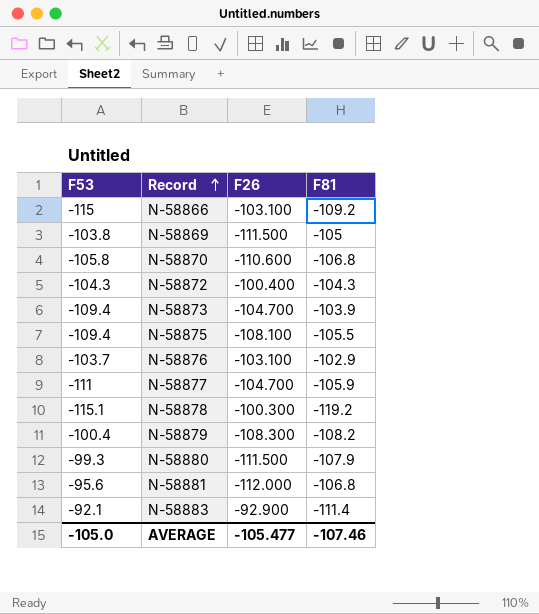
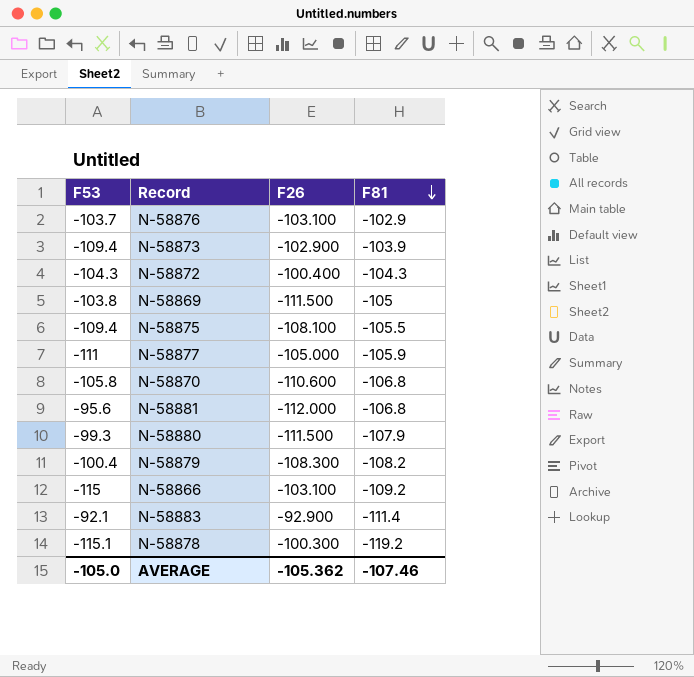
row order: Record ascending -> F81 descending
N-58873 | F26: -104.700 -> -102.900
N-58877 | F26: -104.700 -> -105.000
AVERAGE | F26: -105.477 -> -105.362

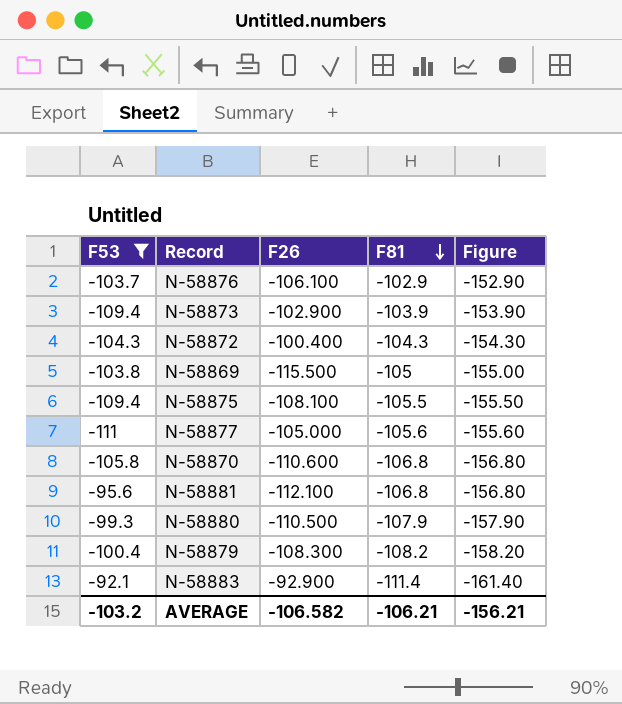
filter: none -> F53 >= -111
column Figure | formula: none -> [F81] - 50
N-58876 | F26: -103.100 -> -106.100
N-58869 | F26: -111.500 -> -115.500
N-58877 | F81: -105.9 -> -105.6
N-58881 | F26: -112.000 -> -112.100
N-58880 | F26: -111.500 -> -110.500
AVERAGE | F53: -105.0 -> -103.2
AVERAGE | F26: -105.362 -> -106.582
AVERAGE | F81: -107.46 -> -106.21

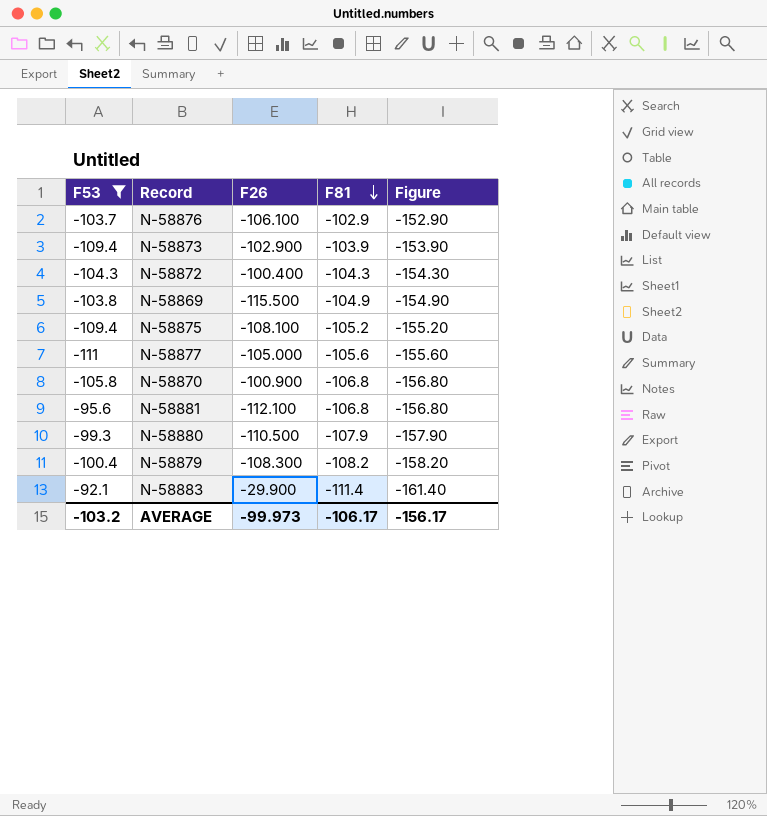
N-58869 | F81: -105 -> -104.9
N-58869 | Figure: -155.00 -> -154.90
N-58875 | F81: -105.5 -> -105.2
N-58875 | Figure: -155.50 -> -155.20
N-58870 | F26: -110.600 -> -100.900
N-58883 | F26: -92.900 -> -29.900
AVERAGE | F26: -106.582 -> -99.973
AVERAGE | F81: -106.21 -> -106.17
AVERAGE | Figure: -156.21 -> -156.17

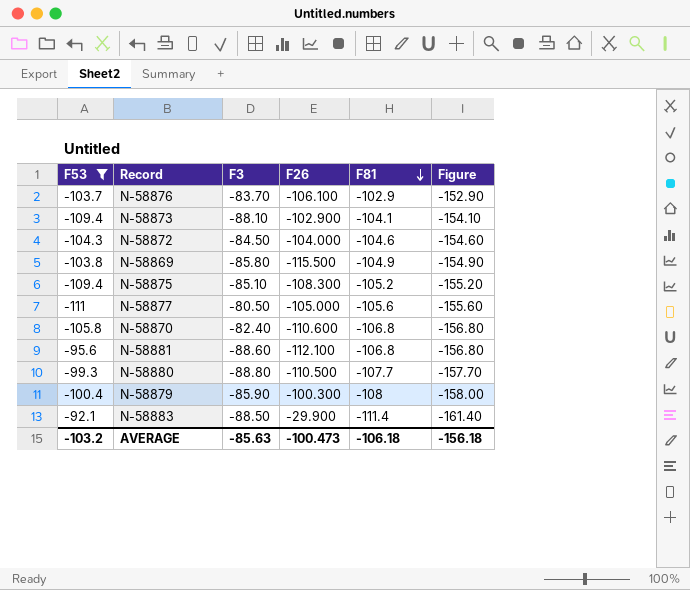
column F3 | position: none -> 3
N-58873 | F81: -103.9 -> -104.1
N-58873 | Figure: -153.90 -> -154.10
N-58872 | F26: -100.400 -> -104.000
N-58872 | F81: -104.3 -> -104.6
N-58872 | Figure: -154.30 -> -154.60
N-58875 | F26: -108.100 -> -108.300
N-58870 | F26: -100.900 -> -110.600
N-58880 | F81: -107.9 -> -107.7
N-58880 | Figure: -157.90 -> -157.70
N-58879 | F26: -108.300 -> -100.300
N-58879 | F81: -108.2 -> -108
N-58879 | Figure: -158.20 -> -158.00
AVERAGE | F26: -99.973 -> -100.473
AVERAGE | F81: -106.17 -> -106.18
AVERAGE | Figure: -156.17 -> -156.18

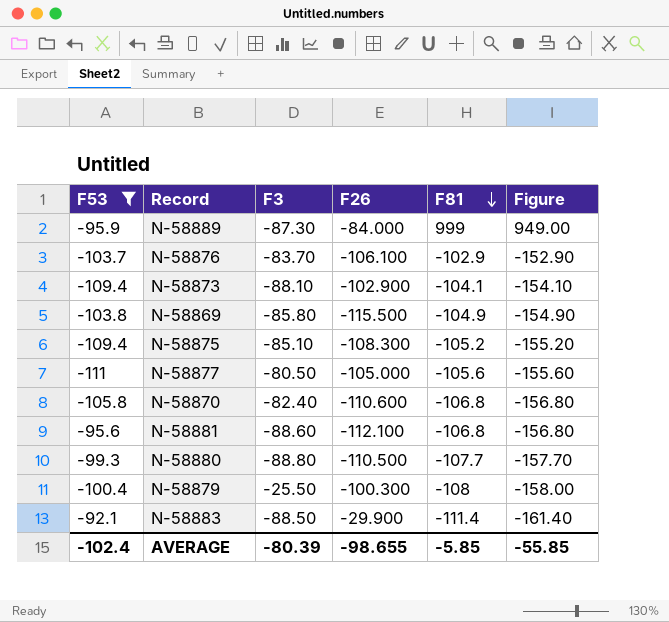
row N-58872: -104.3 | -84.50 | -104.000 | -104.6 | -154.60 -> none
row N-58889: none -> -95.9 | -87.30 | -84.000 | 999 | 949.00
N-58879 | F3: -85.90 -> -25.50
AVERAGE | F53: -103.2 -> -102.4
AVERAGE | F3: -85.63 -> -80.39
AVERAGE | F26: -100.473 -> -98.655
AVERAGE | F81: -106.18 -> -5.85
AVERAGE | Figure: -156.18 -> -55.85

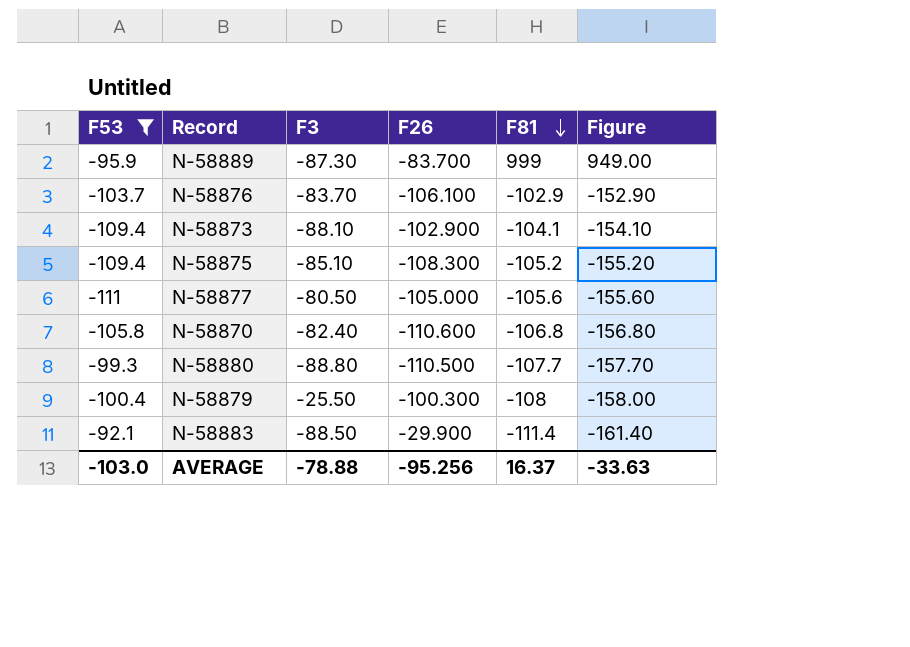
row N-58869: -103.8 | -85.80 | -115.500 | -104.9 | -154.90 -> none
row N-58881: -95.6 | -88.60 | -112.100 | -106.8 | -156.80 -> none
N-58889 | F26: -84.000 -> -83.700
AVERAGE | F53: -102.4 -> -103.0
AVERAGE | F3: -80.39 -> -78.88
AVERAGE | F26: -98.655 -> -95.256
AVERAGE | F81: -5.85 -> 16.37
AVERAGE | Figure: -55.85 -> -33.63

